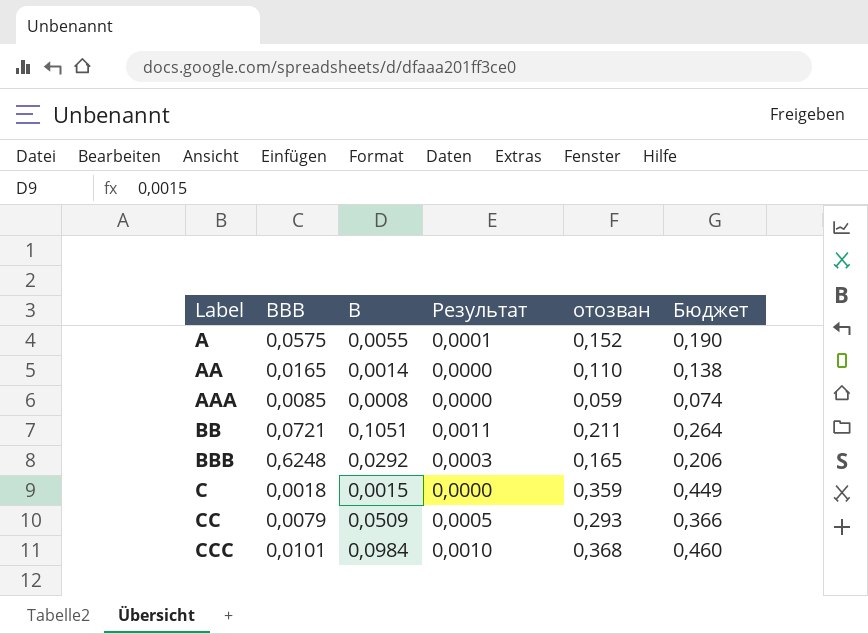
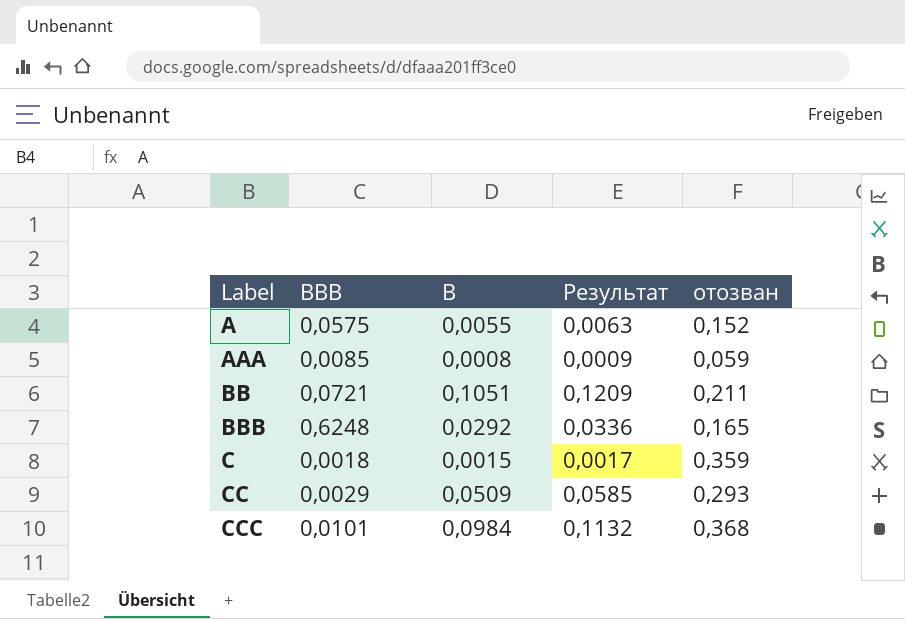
column Бюджет | formula: [отозван] * 1,25 -> none
column Результат | formula: [B] * 0,01 -> [B] * 1,15
row AA: 0,0165 | 0,0014 | 0,0000 | 0,110 | 0,138 -> none
CC | BBB: 0,0079 -> 0,0029

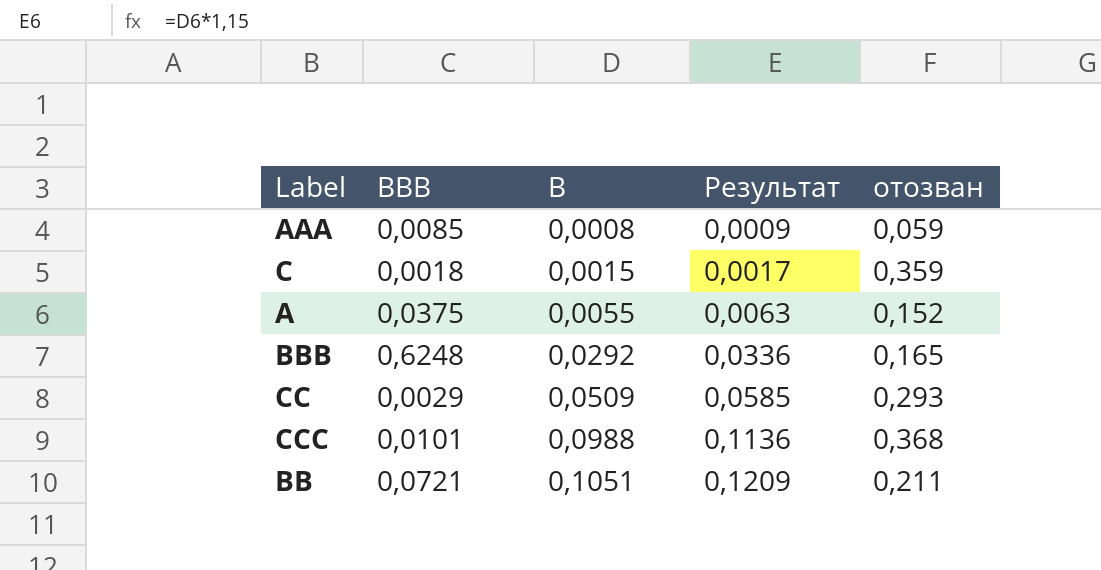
row order: Label ascending -> B ascending
A | BBB: 0,0575 -> 0,0375
CCC | B: 0,0984 -> 0,0988
CCC | Результат: 0,1132 -> 0,1136

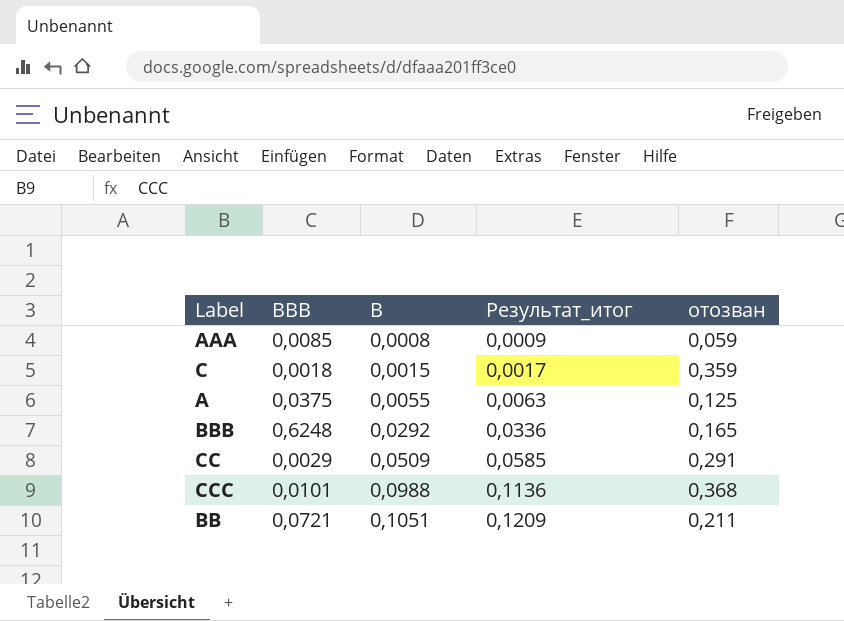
column name: Результат -> Результат_итог
A | отозван: 0,152 -> 0,125
CC | отозван: 0,293 -> 0,291

